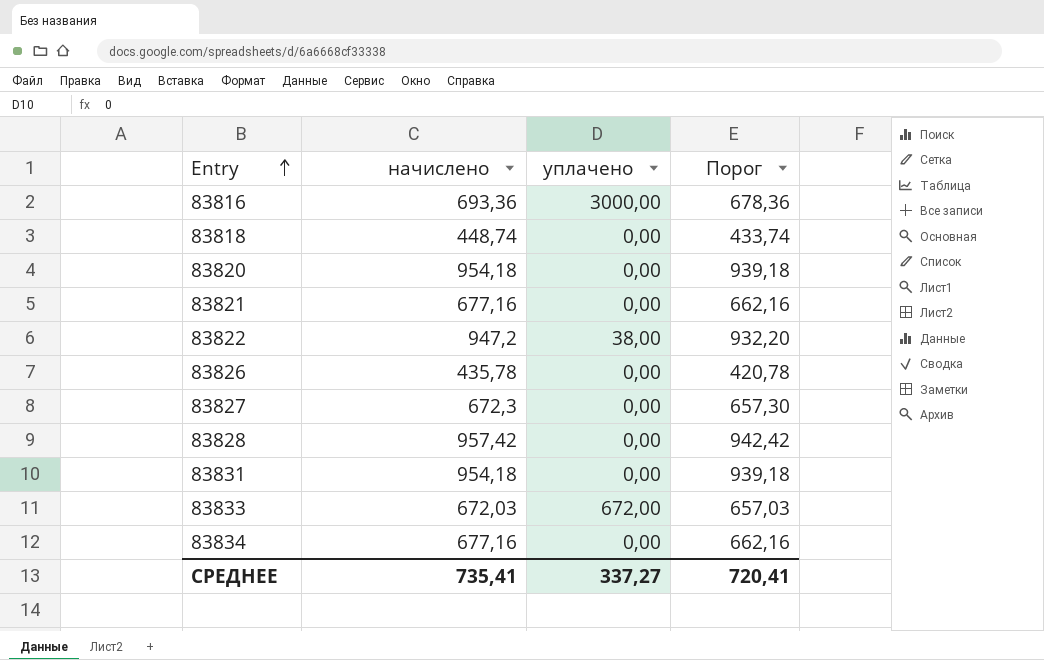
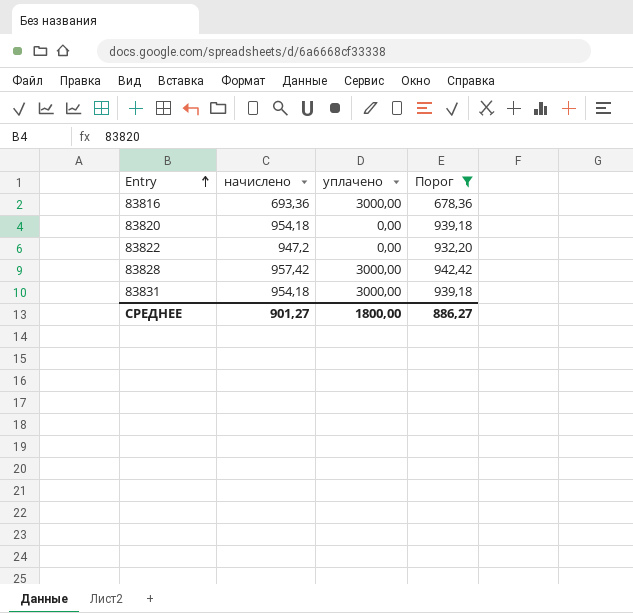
filter: none -> Порог >= 678,36
83822 | уплачено: 38,00 -> 0,00
83828 | уплачено: 0,00 -> 3000,00
83831 | уплачено: 0,00 -> 3000,00
СРЕДНЕЕ | начислено: 735,41 -> 901,27
СРЕДНЕЕ | уплачено: 337,27 -> 1800,00
СРЕДНЕЕ | Порог: 720,41 -> 886,27

